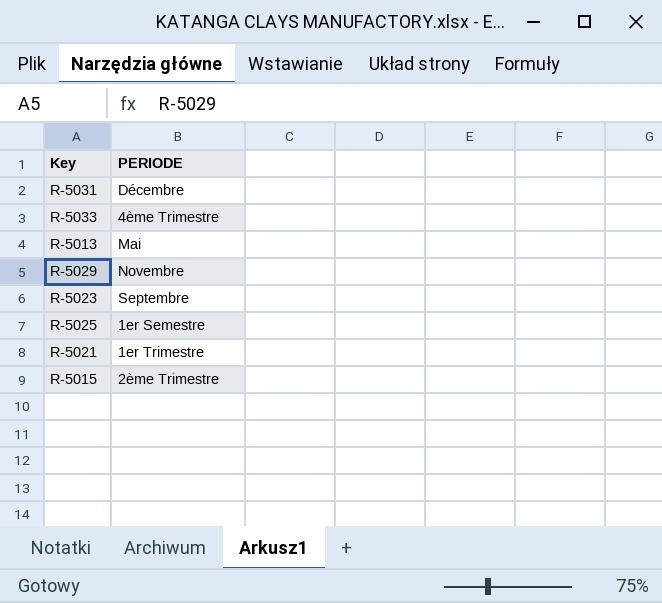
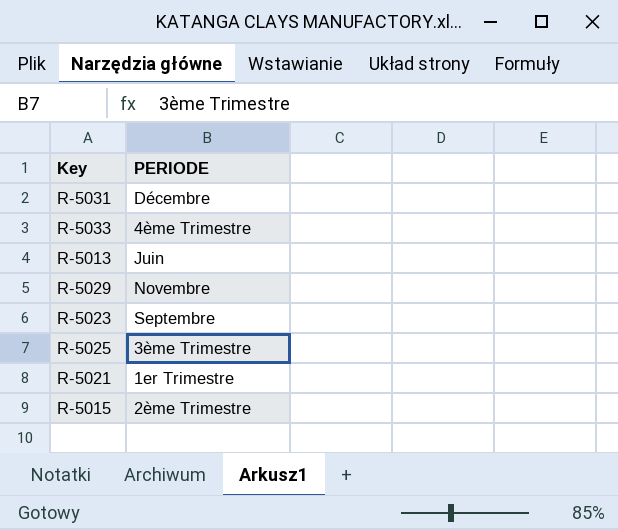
R-5013 | PERIODE: Mai -> Juin
R-5025 | PERIODE: 1er Semestre -> 3ème Trimestre

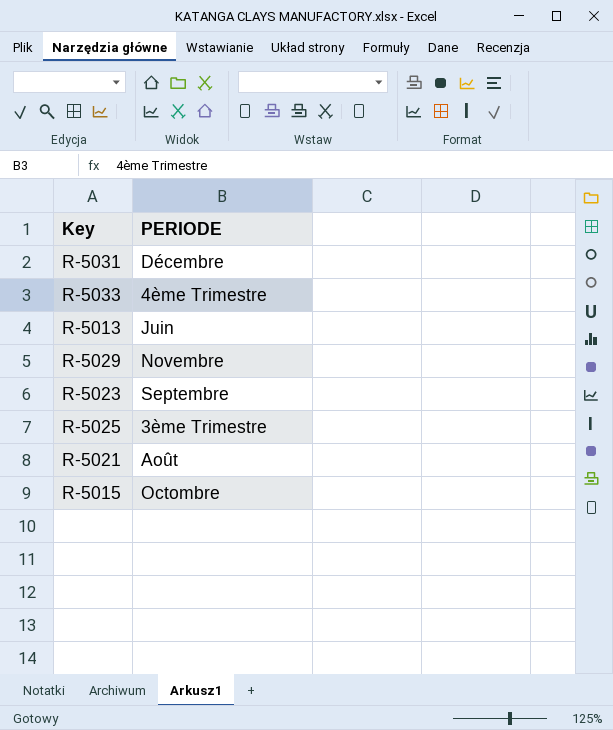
R-5021 | PERIODE: 1er Trimestre -> Août
R-5015 | PERIODE: 2ème Trimestre -> Octombre

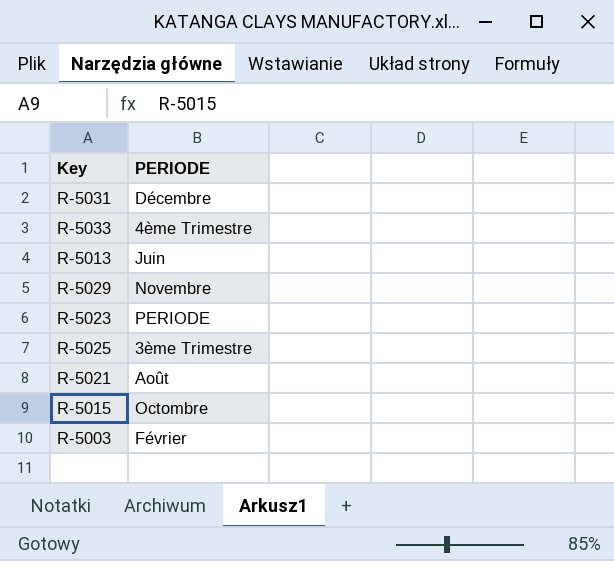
R-5023 | PERIODE: Septembre -> PERIODE
row R-5003: none -> Février

